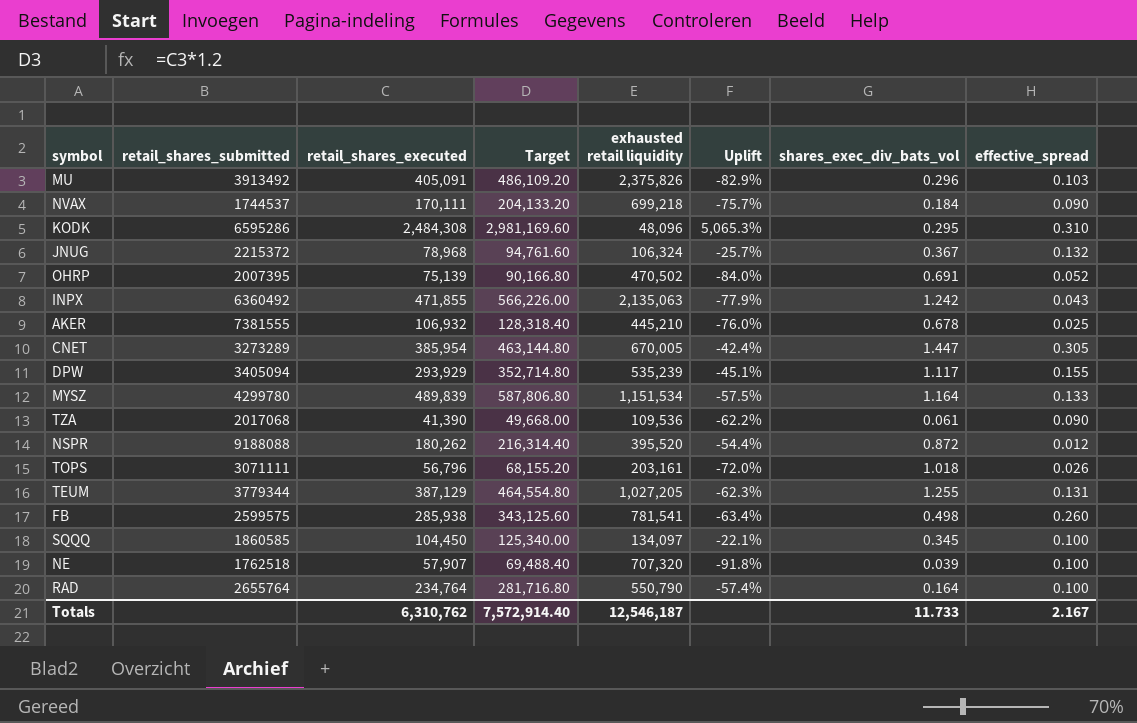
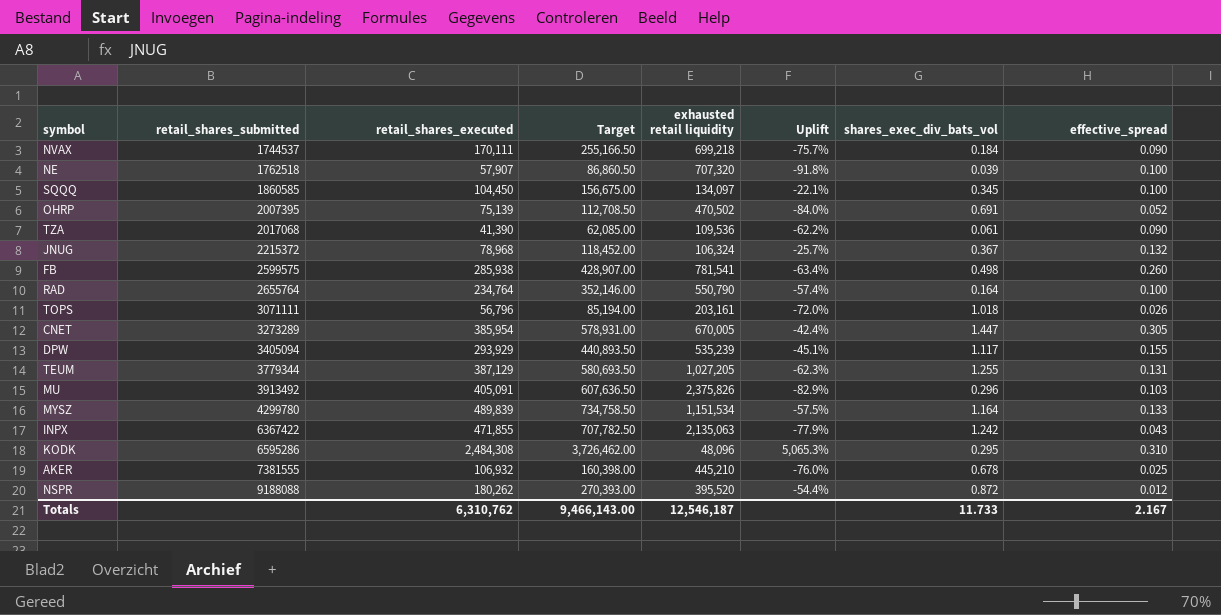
row order: none -> retail_shares_submitted ascending
column Target | formula: [retail_shares_executed] * 1.2 -> [retail_shares_executed] * 1.5
INPX | retail_shares_submitted: 6360492 -> 6367422
Totals | Target: 7,572,914.40 -> 9,466,143.00

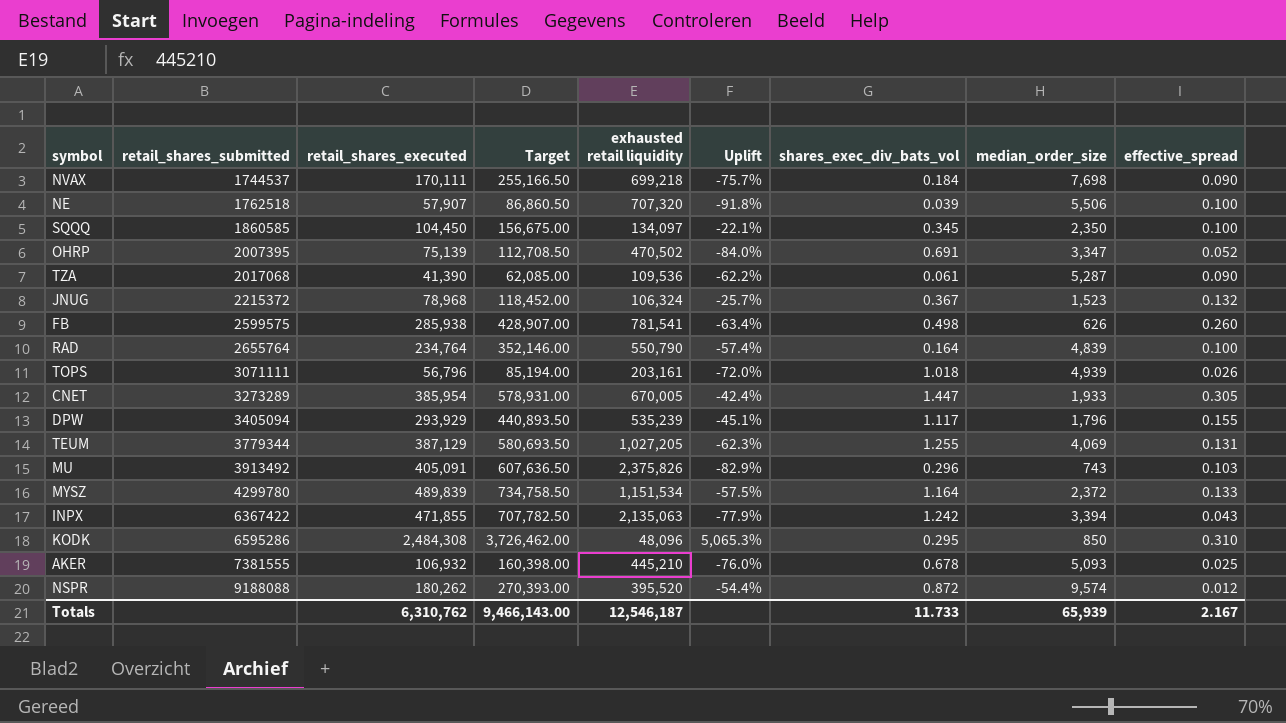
column median_order_size | position: none -> 8

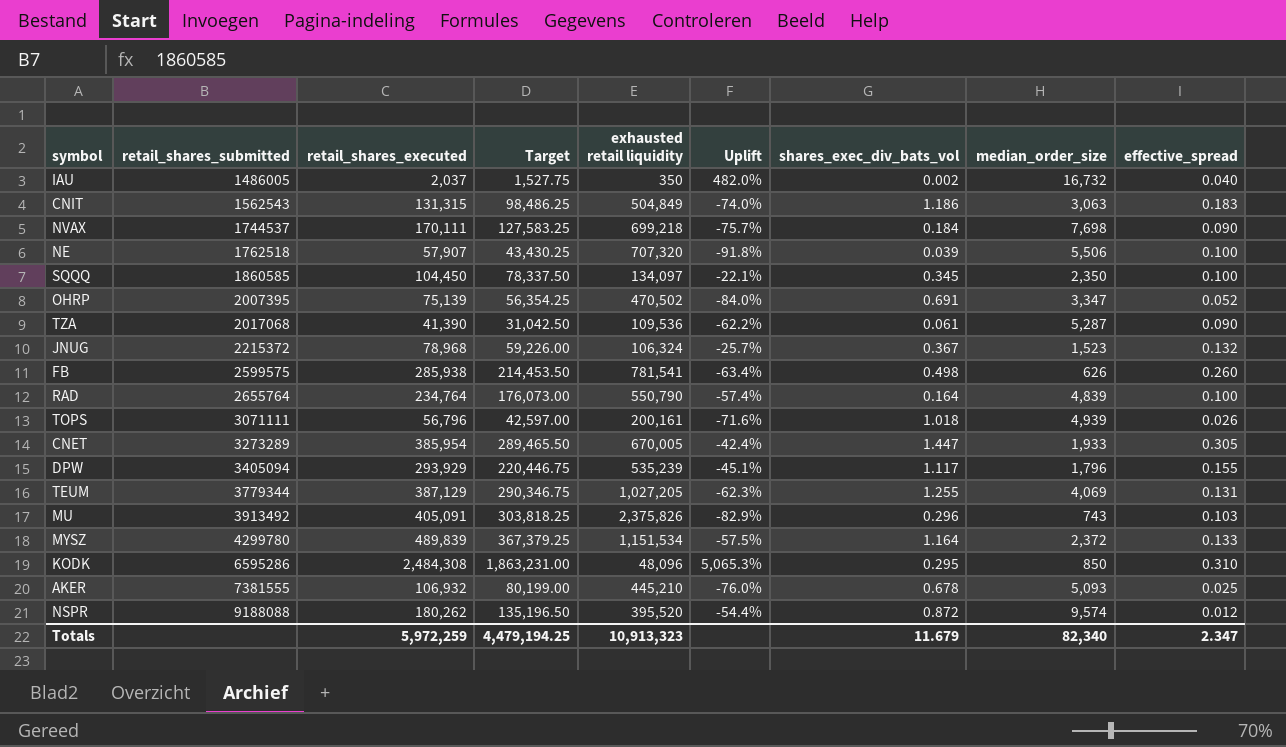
column Target | formula: [retail_shares_executed] * 1.5 -> [retail_shares_executed] * 0.75
row INPX: 6367422 | 471,855 | 707,782.50 | 2,135,063 | -77.9% | 1.242 | 3,394 | 0.043 -> none
row IAU: none -> 1486005 | 2,037 | 1,527.75 | 350 | 482.0% | 0.002 | 16,732 | 0.040
row CNIT: none -> 1562543 | 131,315 | 98,486.25 | 504,849 | -74.0% | 1.186 | 3,063 | 0.183
TOPS | exhausted retail liquidity: 203,161 -> 200,161
TOPS | Uplift: -72.0% -> -71.6%
Totals | retail_shares_executed: 6,310,762 -> 5,972,259
Totals | Target: 9,466,143.00 -> 4,479,194.25
Totals | exhausted retail liquidity: 12,546,187 -> 10,913,323
Totals | shares_exec_div_bats_vol: 11.733 -> 11.679
Totals | median_order_size: 65,939 -> 82,340
Totals | effective_spread: 2.167 -> 2.347

